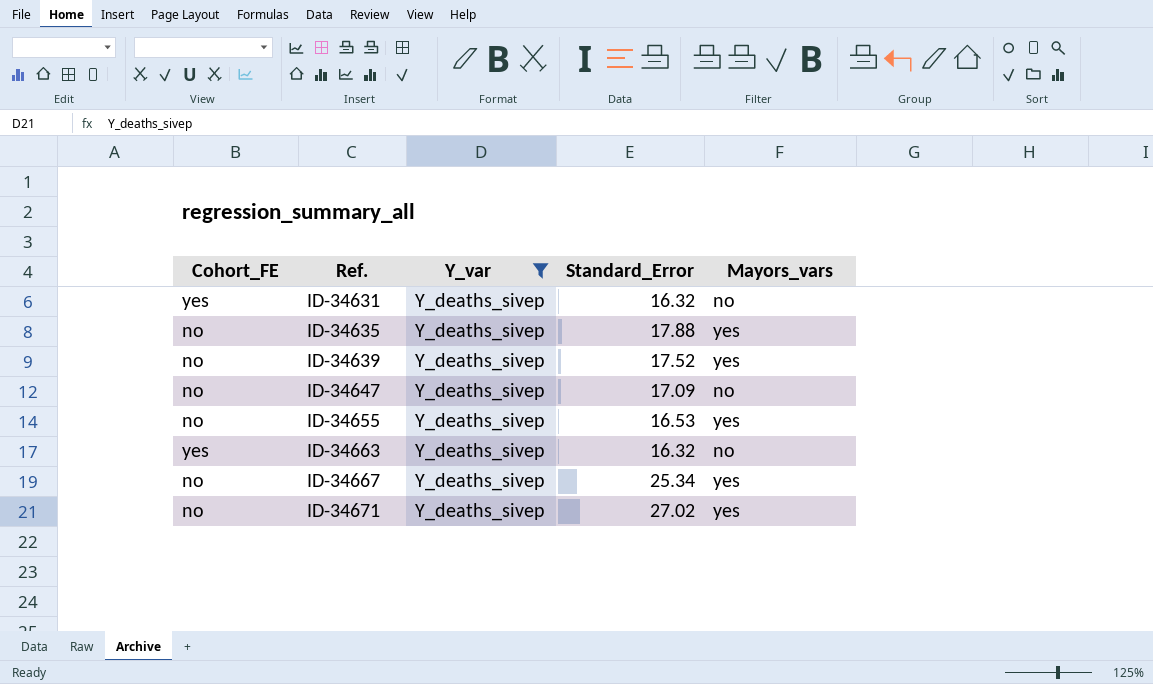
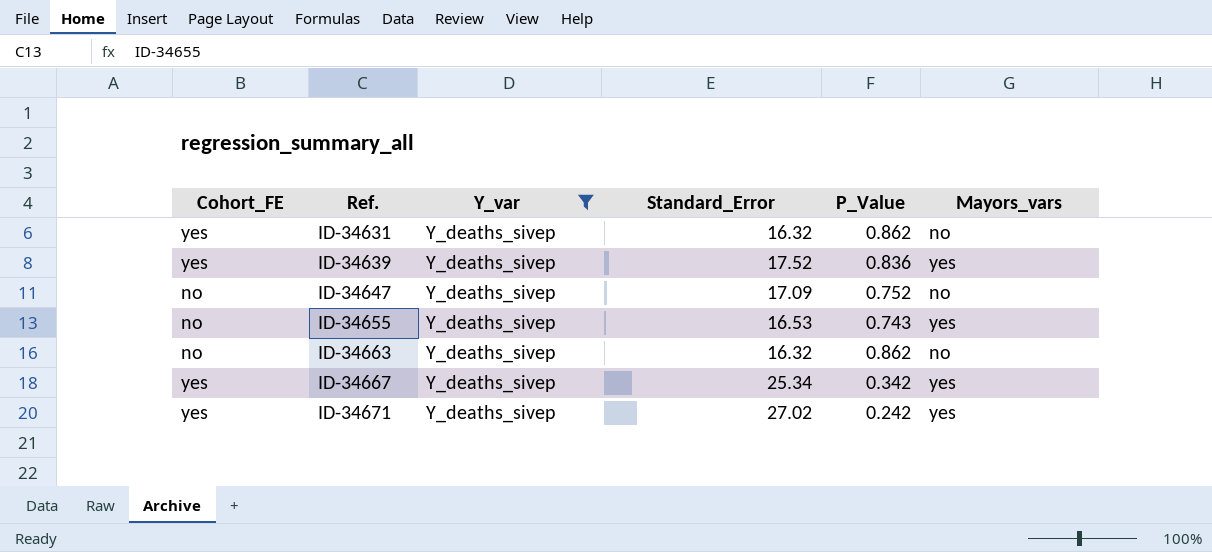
column P_Value | position: none -> 5
row ID-34635: no | Y_deaths_sivep | 17.88 | yes -> none
ID-34639 | Cohort_FE: no -> yes
ID-34663 | Cohort_FE: yes -> no
ID-34667 | Cohort_FE: no -> yes
ID-34671 | Cohort_FE: no -> yes

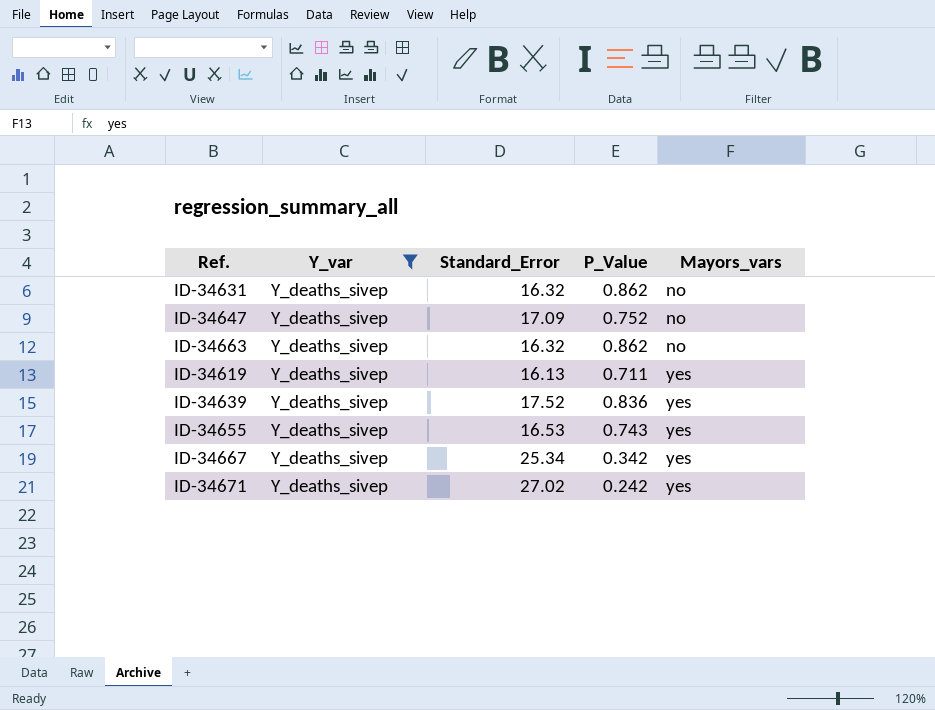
row order: Ref. ascending -> Mayors_vars ascending
column Cohort_FE | position: 1 -> none
row ID-34619: none -> Y_deaths_sivep | 16.13 | 0.711 | yes

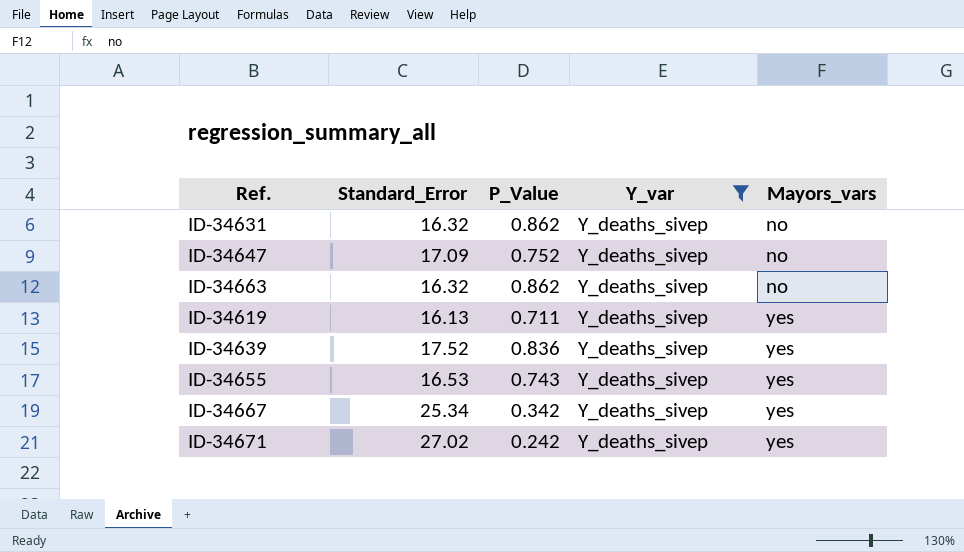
column Y_var | position: 2 -> 4

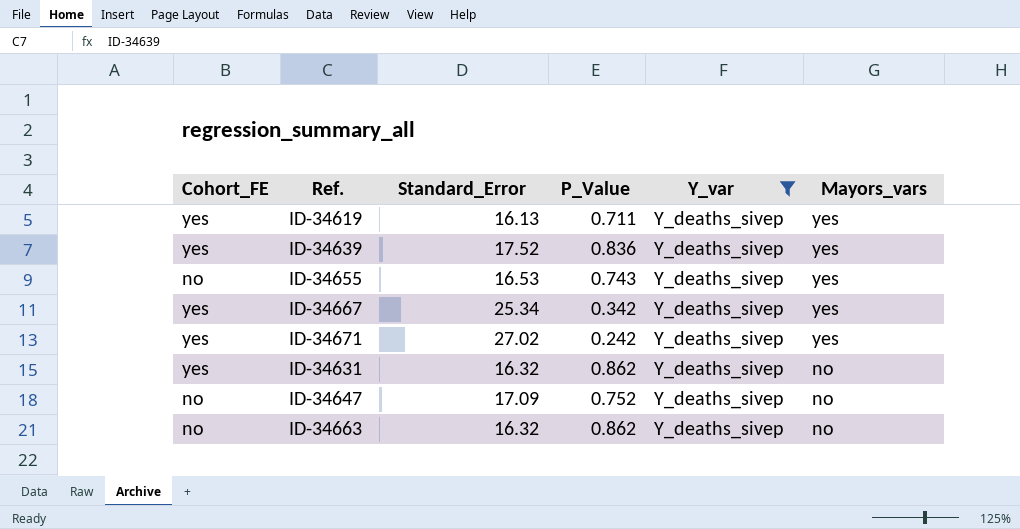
row order: Mayors_vars ascending -> Mayors_vars descending
column Cohort_FE | position: none -> 1

